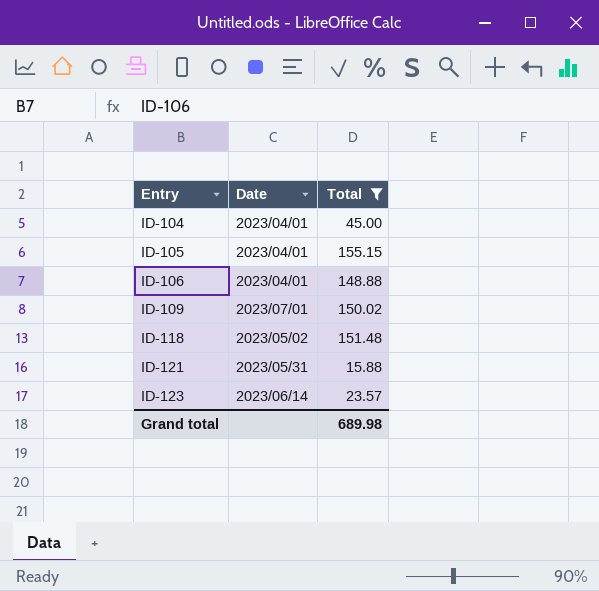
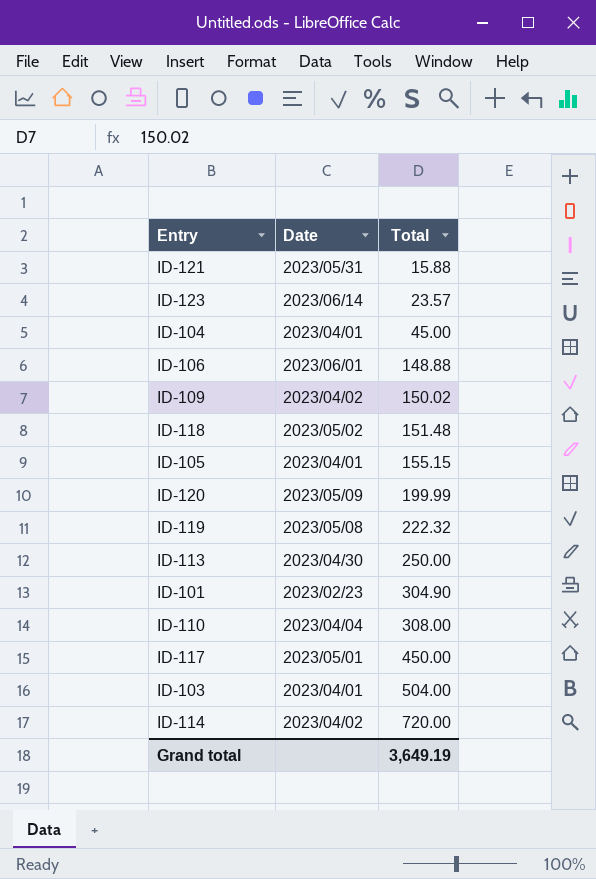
filter: Total <= 155.15 -> none
row order: Entry ascending -> Total ascending
ID-106 | Date: 2023/04/01 -> 2023/06/01
ID-109 | Date: 2023/07/01 -> 2023/04/02
Grand total | Total: 689.98 -> 3,649.19

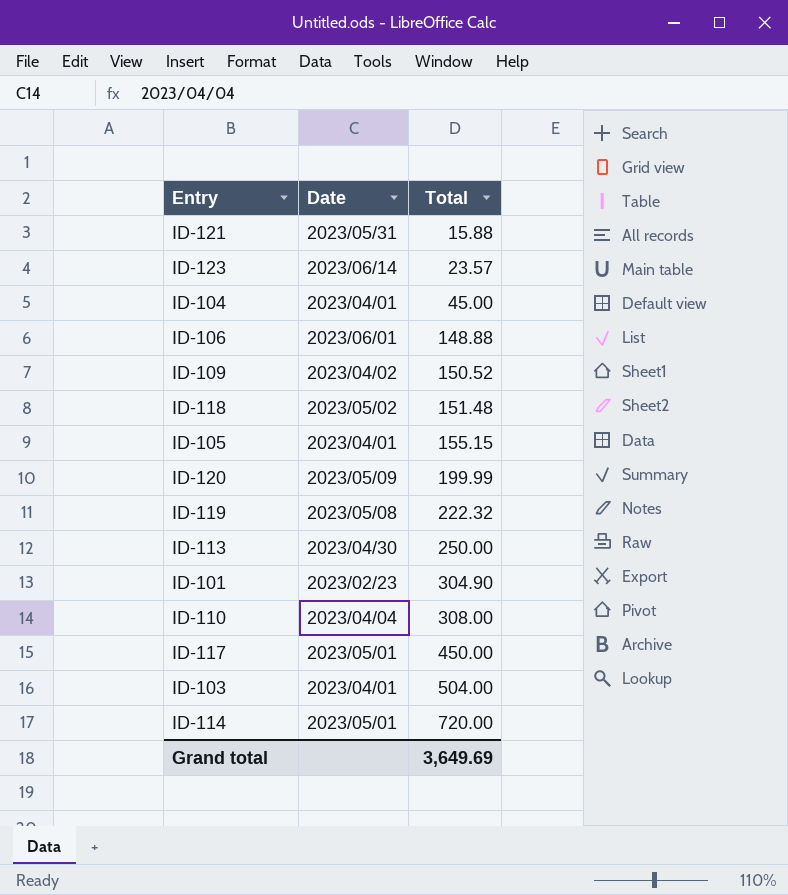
ID-109 | Total: 150.02 -> 150.52
ID-114 | Date: 2023/04/02 -> 2023/05/01
Grand total | Total: 3,649.19 -> 3,649.69

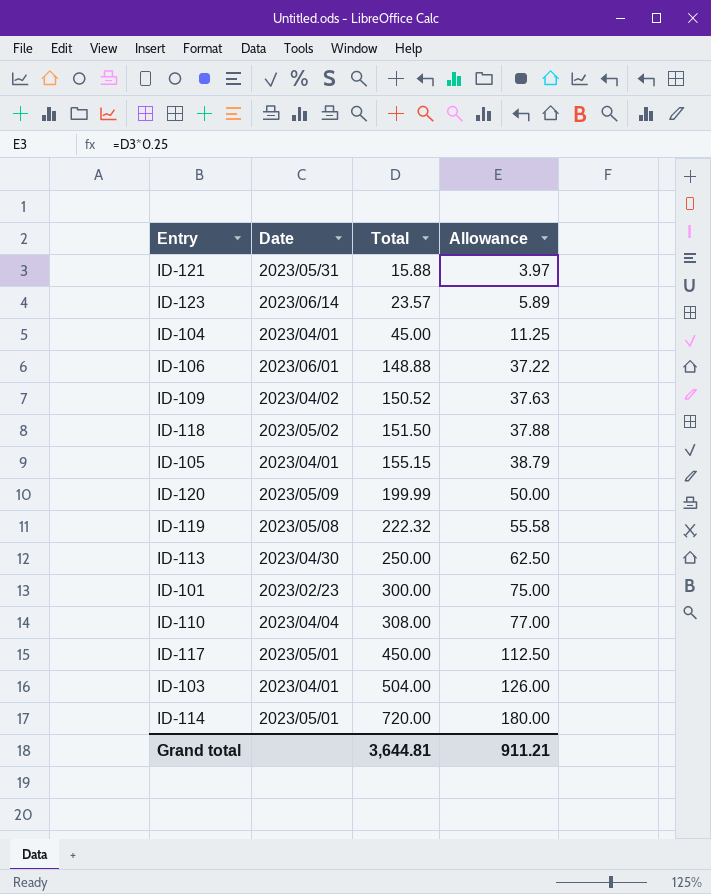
column Allowance | formula: none -> [Total] * 0.25
ID-118 | Total: 151.48 -> 151.50
ID-101 | Total: 304.90 -> 300.00
Grand total | Total: 3,649.69 -> 3,644.81

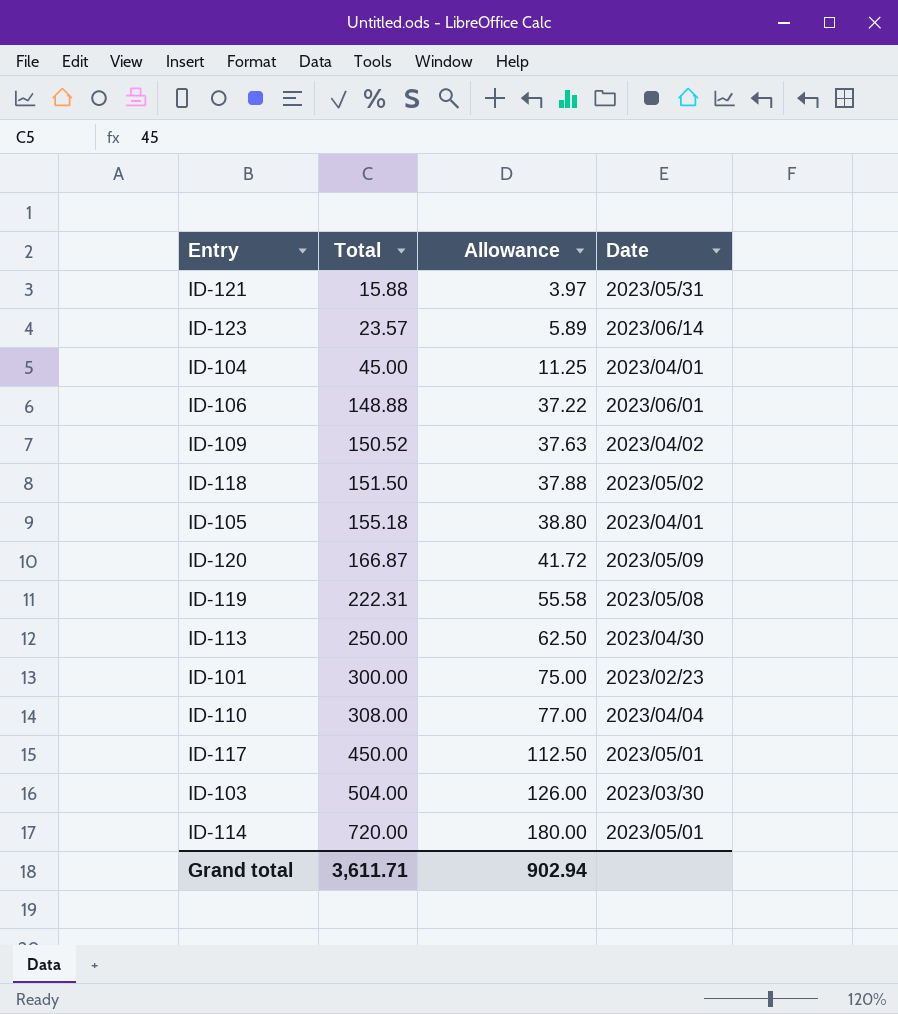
column Date | position: 2 -> 4
ID-105 | Total: 155.15 -> 155.18
ID-105 | Allowance: 38.79 -> 38.80
ID-120 | Total: 199.99 -> 166.87
ID-120 | Allowance: 50.00 -> 41.72
ID-119 | Total: 222.32 -> 222.31
ID-103 | Date: 2023/04/01 -> 2023/03/30
Grand total | Total: 3,644.81 -> 3,611.71
Grand total | Allowance: 911.21 -> 902.94

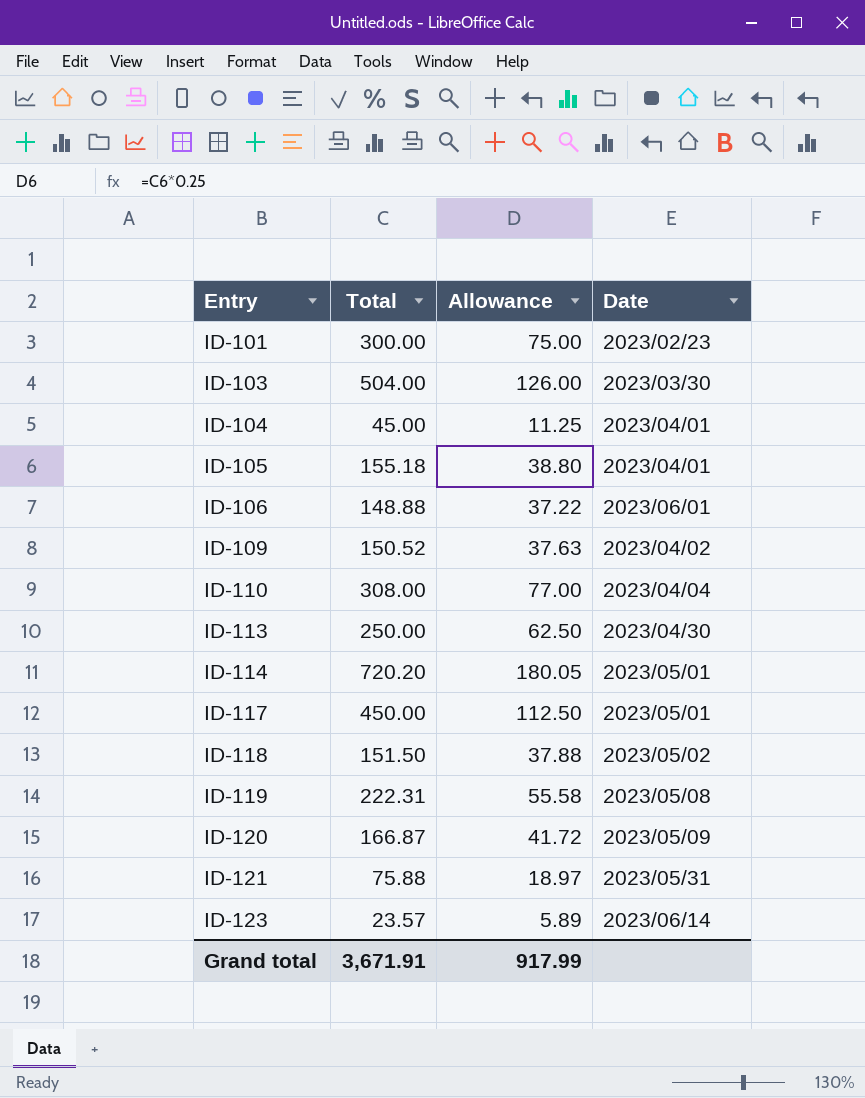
row order: Total ascending -> Entry ascending
ID-114 | Total: 720.00 -> 720.20
ID-114 | Allowance: 180.00 -> 180.05
ID-121 | Total: 15.88 -> 75.88
ID-121 | Allowance: 3.97 -> 18.97
Grand total | Total: 3,611.71 -> 3,671.91
Grand total | Allowance: 902.94 -> 917.99

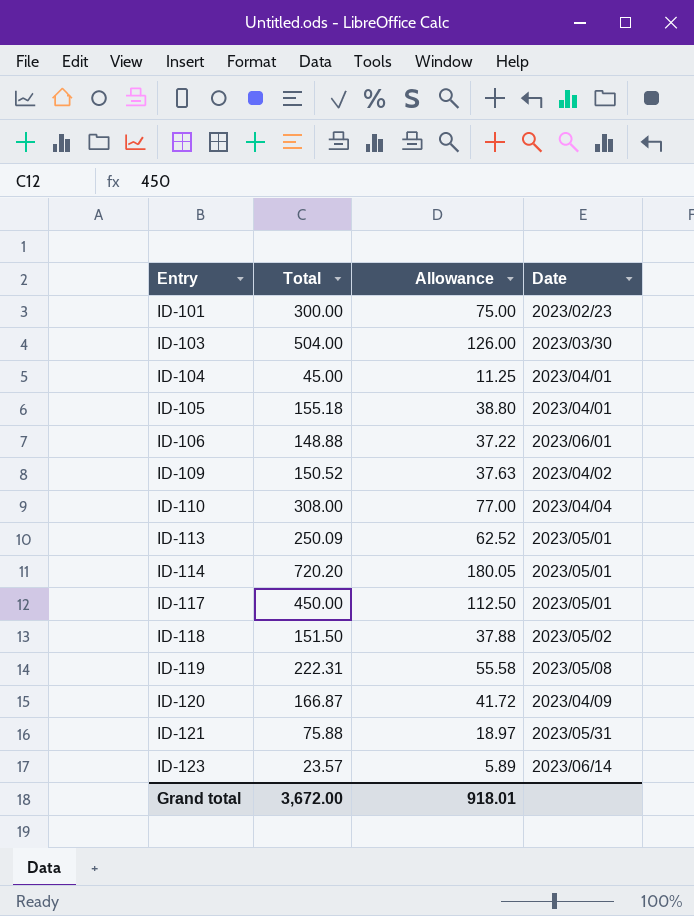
ID-113 | Total: 250.00 -> 250.09
ID-113 | Allowance: 62.50 -> 62.52
ID-113 | Date: 2023/04/30 -> 2023/05/01
ID-120 | Date: 2023/05/09 -> 2023/04/09
Grand total | Total: 3,671.91 -> 3,672.00
Grand total | Allowance: 917.99 -> 918.01

